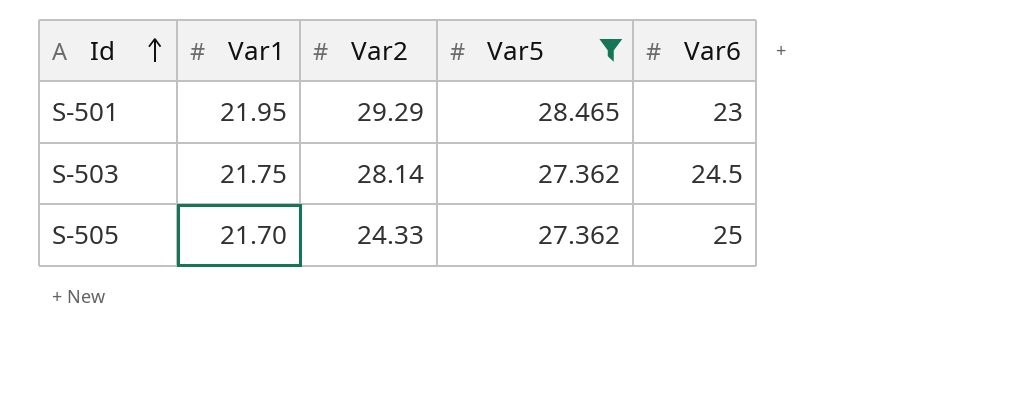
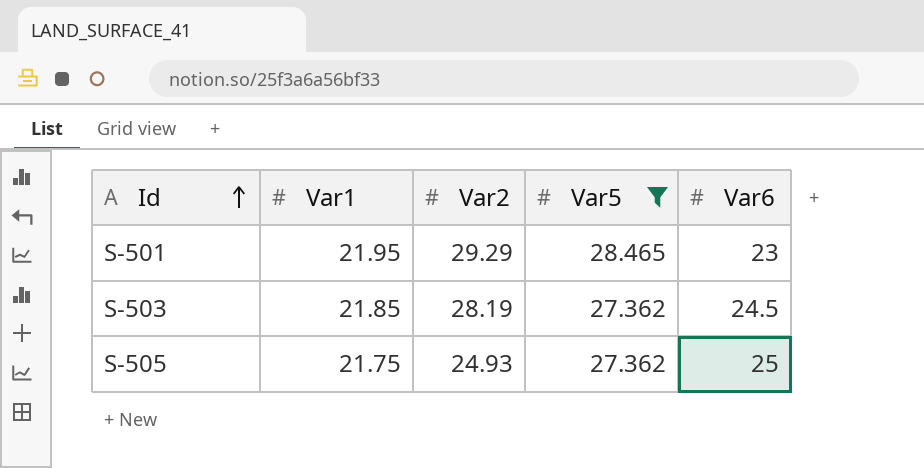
S-503 | Var1: 21.75 -> 21.85
S-503 | Var2: 28.14 -> 28.19
S-505 | Var1: 21.70 -> 21.75
S-505 | Var2: 24.33 -> 24.93

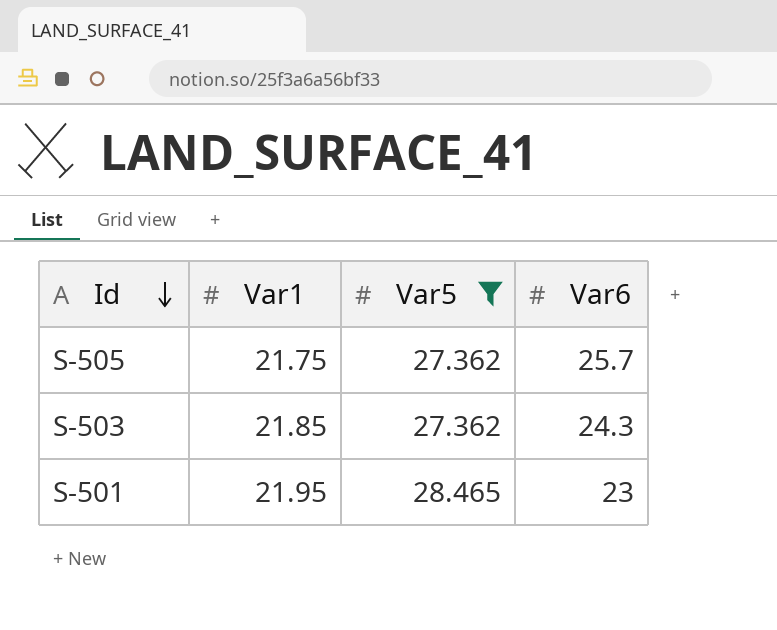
row order: Id ascending -> Id descending
column Var2 | position: 3 -> none
S-505 | Var6: 25 -> 25.7
S-503 | Var6: 24.5 -> 24.3

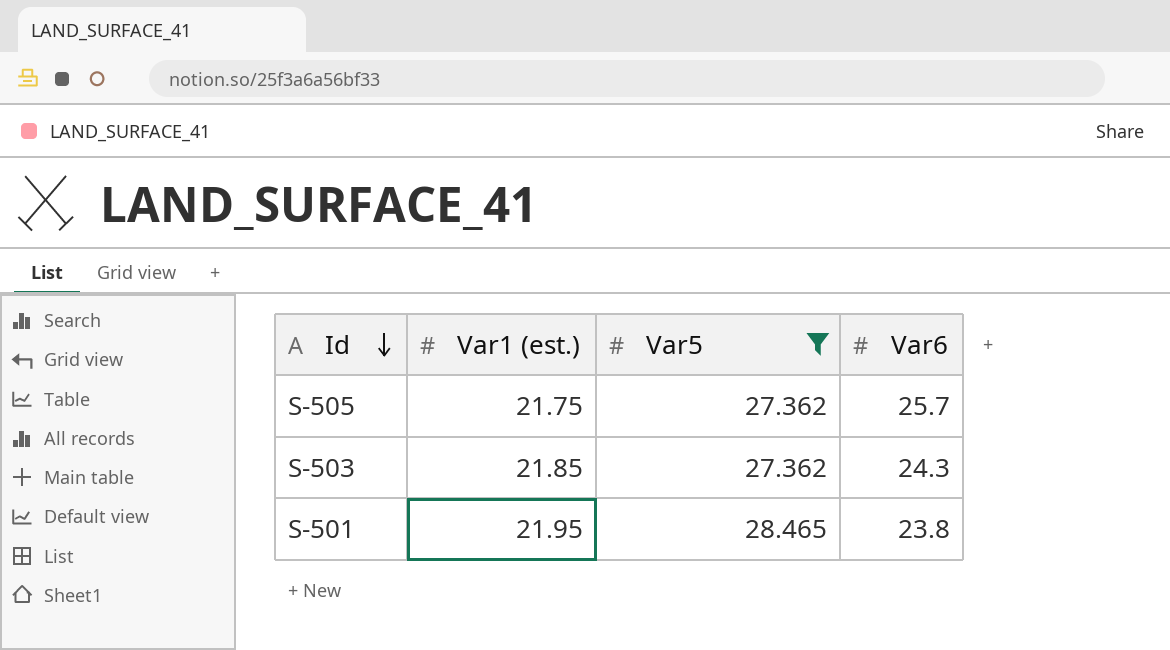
column name: Var1 -> Var1 (est.)
S-501 | Var6: 23 -> 23.8

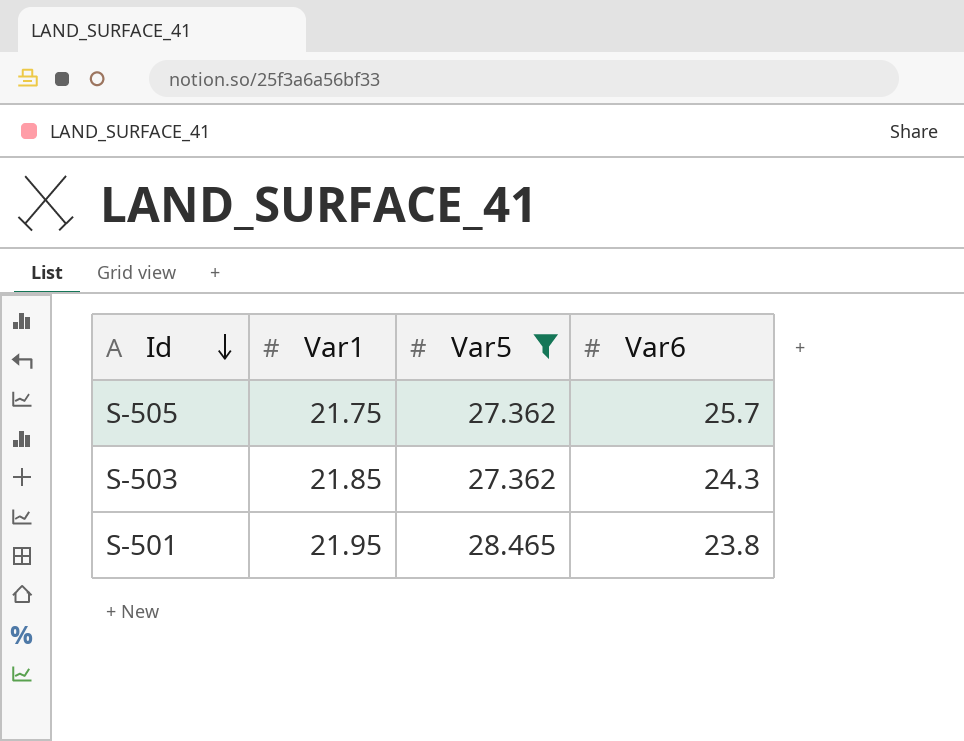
column name: Var1 (est.) -> Var1

